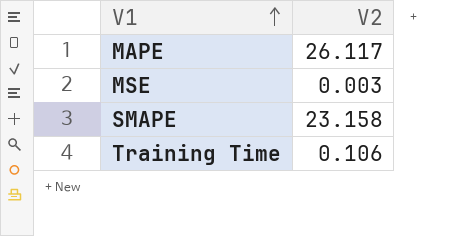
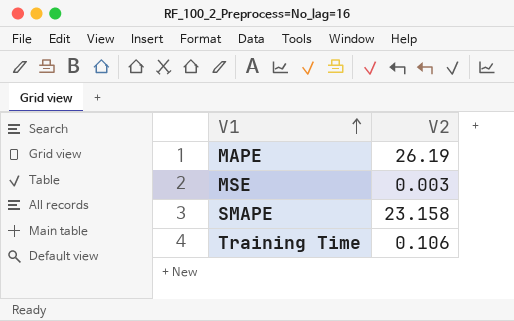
MAPE | V2: 26.117 -> 26.19

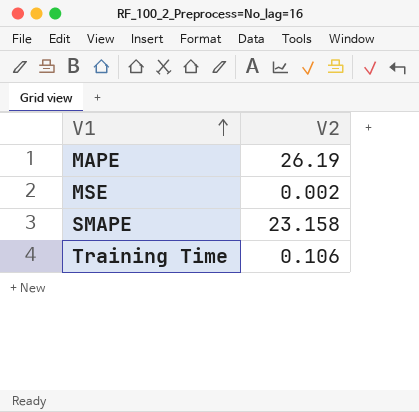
MSE | V2: 0.003 -> 0.002

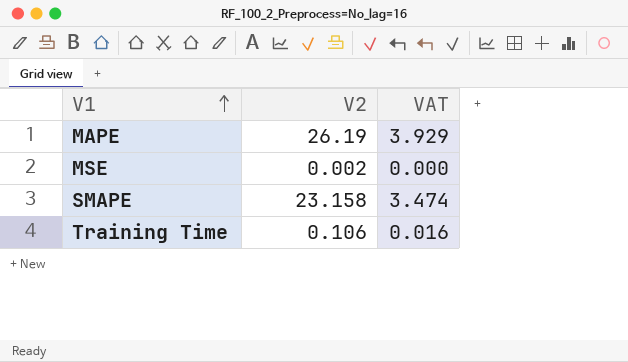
column VAT | formula: none -> [V2] * 0.15

